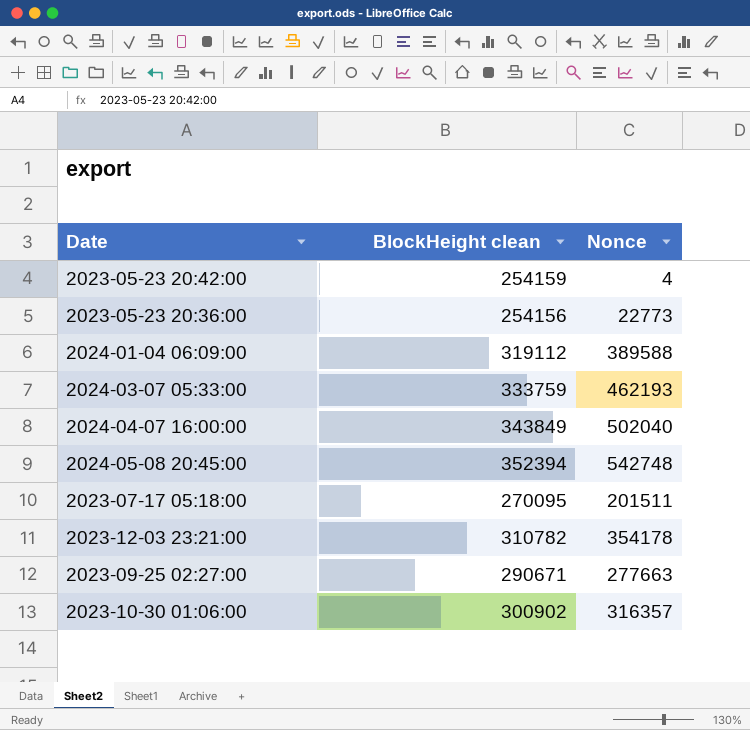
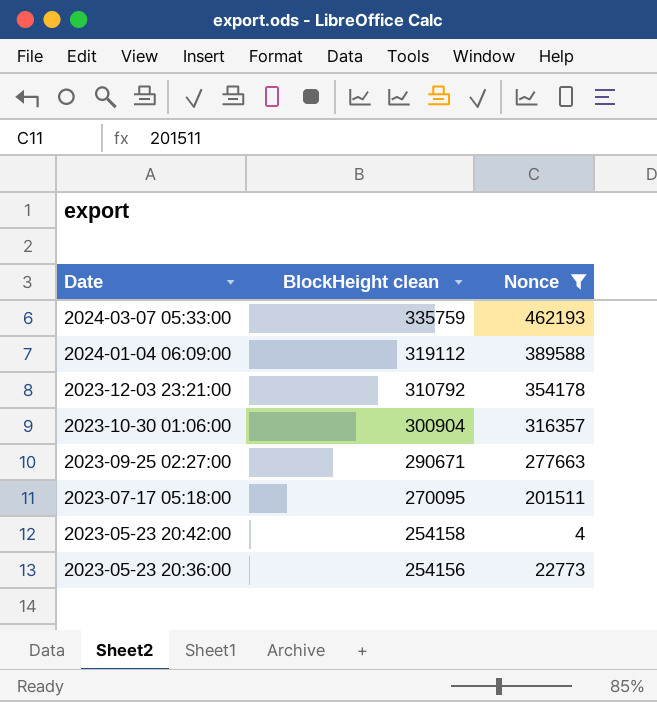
filter: none -> Nonce <= 462193
row order: none -> Date descending
2024-03-07 05:33:00 | BlockHeight clean: 333759 -> 335759
2023-12-03 23:21:00 | BlockHeight clean: 310782 -> 310792
2023-10-30 01:06:00 | BlockHeight clean: 300902 -> 300904
2023-05-23 20:42:00 | BlockHeight clean: 254159 -> 254158

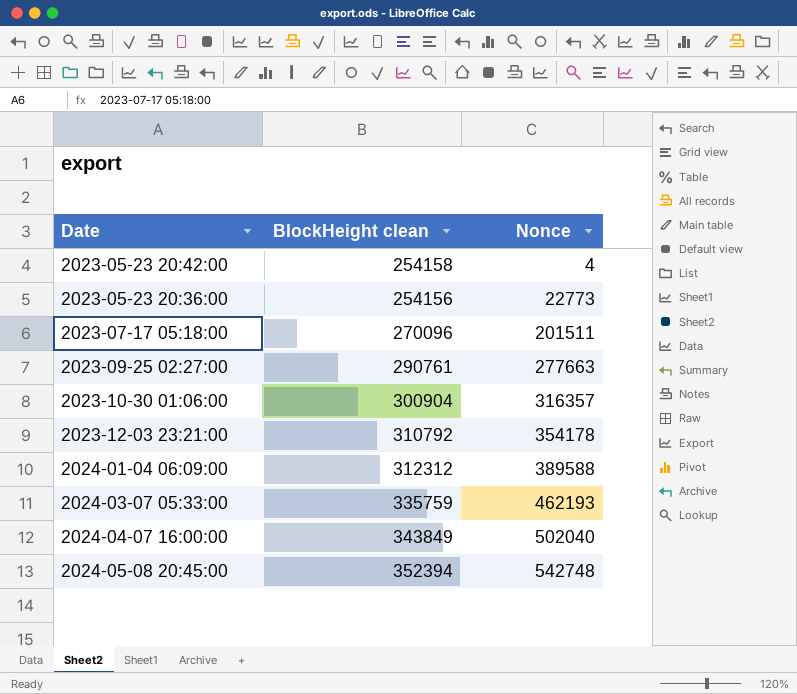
filter: Nonce <= 462193 -> none
row order: Date descending -> Nonce ascending
2023-07-17 05:18:00 | BlockHeight clean: 270095 -> 270096
2023-09-25 02:27:00 | BlockHeight clean: 290671 -> 290761
2024-01-04 06:09:00 | BlockHeight clean: 319112 -> 312312

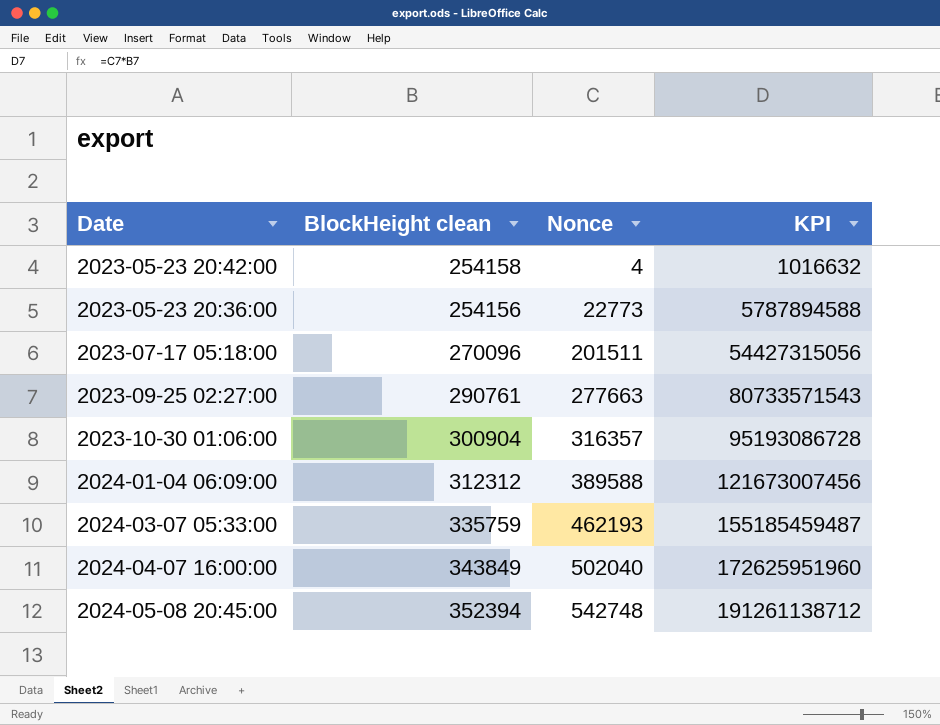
column KPI | formula: none -> [BlockHeight clean] * [Nonce]
row 2023-12-03 23:21:00: 310792 | 354178 -> none

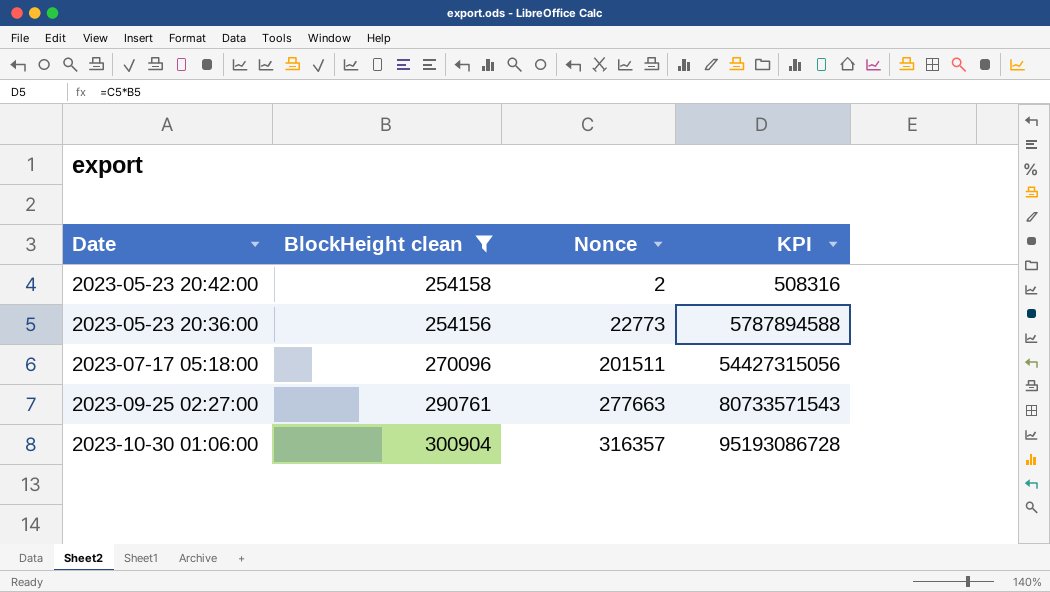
filter: none -> BlockHeight clean <= 300904
2023-05-23 20:42:00 | Nonce: 4 -> 2
2023-05-23 20:42:00 | KPI: 1016632 -> 508316

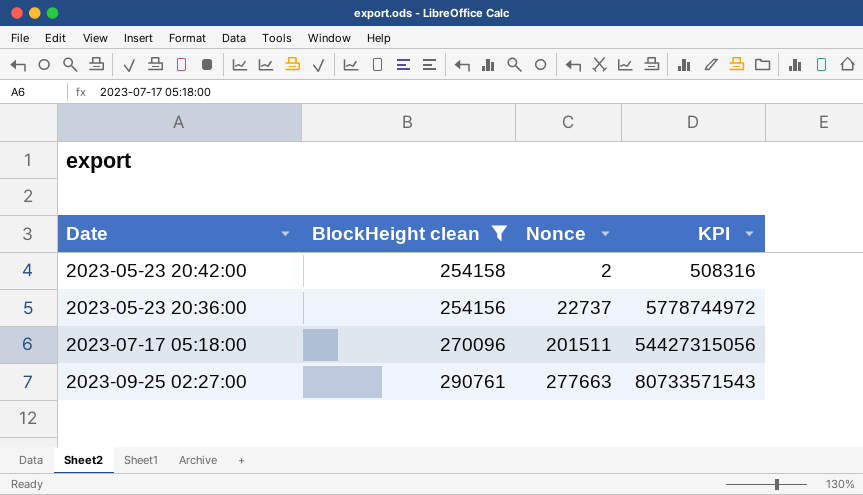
row 2023-10-30 01:06:00: 300904 | 316357 | 95193086728 -> none
2023-05-23 20:36:00 | Nonce: 22773 -> 22737
2023-05-23 20:36:00 | KPI: 5787894588 -> 5778744972

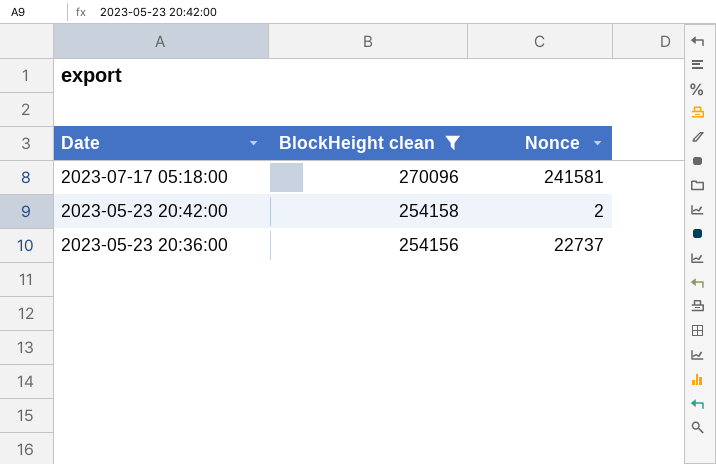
row order: Nonce ascending -> Date descending
column KPI | formula: [BlockHeight clean] * [Nonce] -> none
row 2023-09-25 02:27:00: 290761 | 277663 | 80733571543 -> none
2023-07-17 05:18:00 | Nonce: 201511 -> 241581

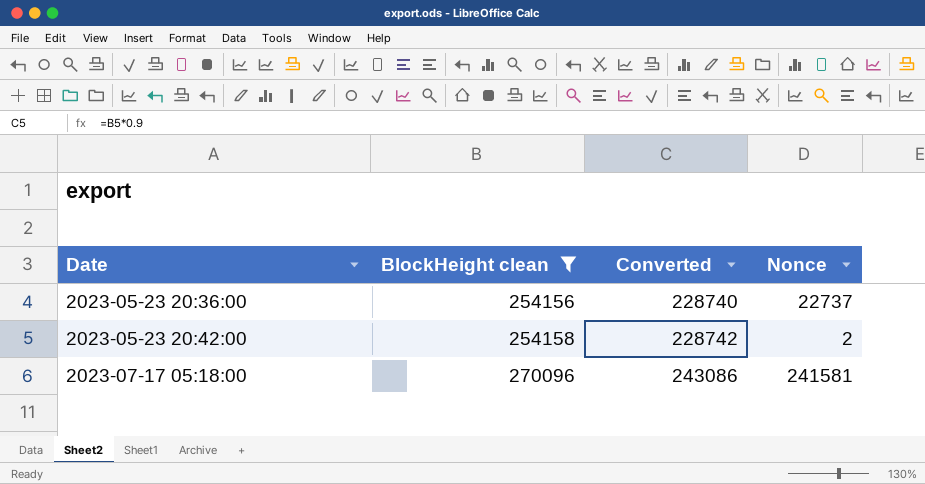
row order: Date descending -> Date ascending
column Converted | formula: none -> [BlockHeight clean] * 0.9

